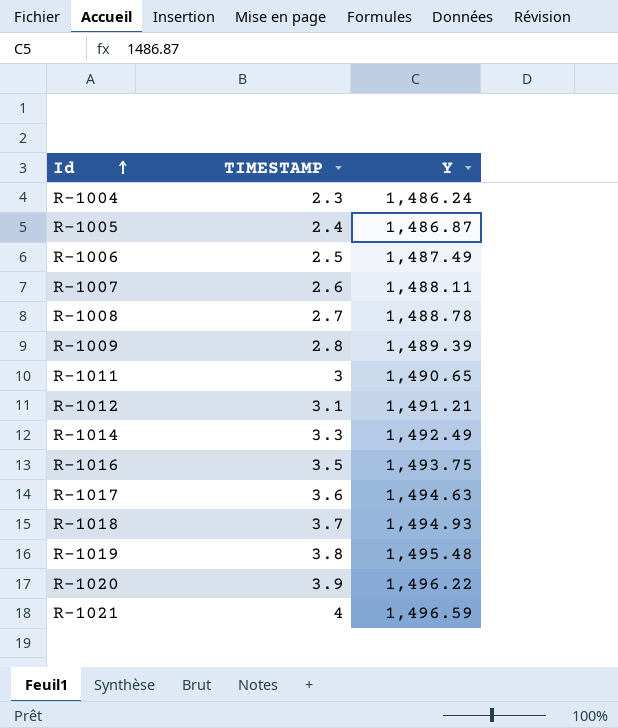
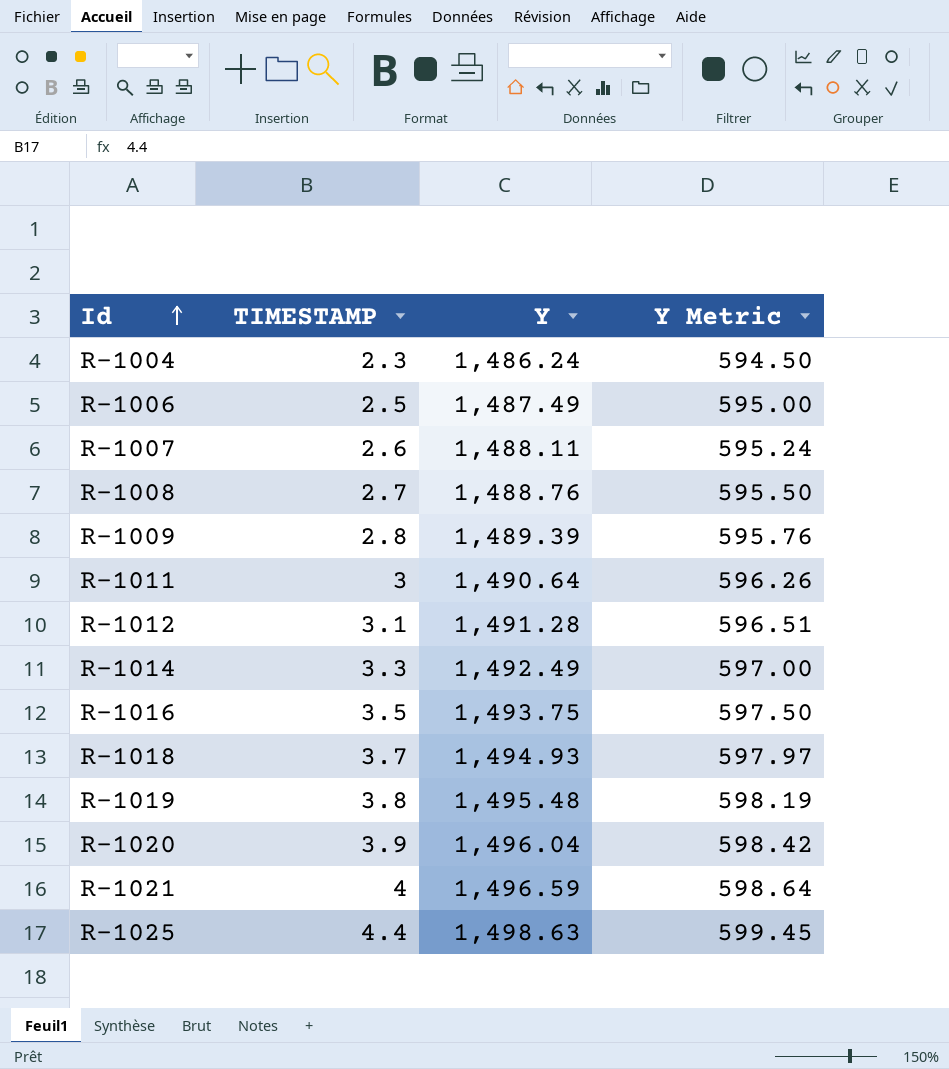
column Y Metric | formula: none -> [Y] * 0.4
row R-1005: 2.4 | 1,486.87 -> none
row R-1017: 3.6 | 1,494.63 -> none
R-1008 | Y: 1,488.78 -> 1,488.76
R-1011 | Y: 1,490.65 -> 1,490.64
R-1012 | Y: 1,491.21 -> 1,491.28
R-1020 | Y: 1,496.22 -> 1,496.04
row R-1025: none -> 4.4 | 1,498.63 | 599.45

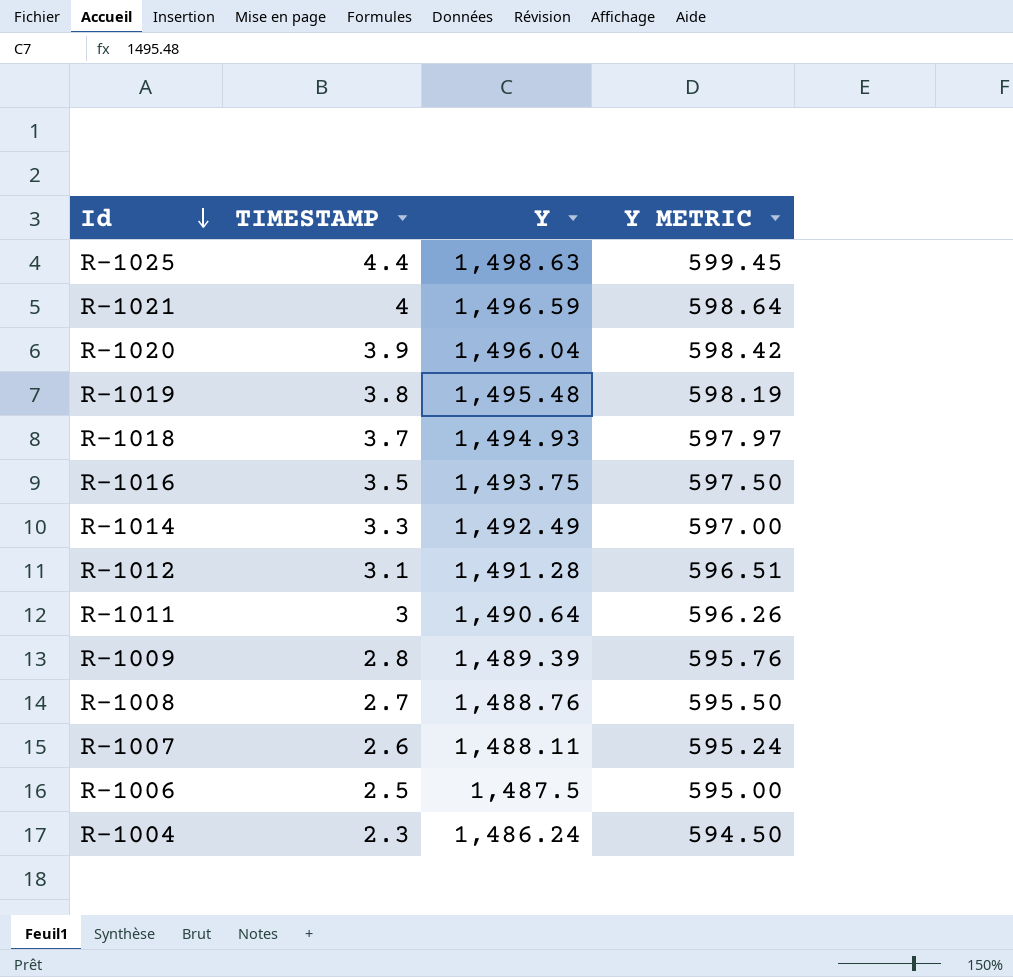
row order: Id ascending -> Id descending
column name: Y Metric -> Y METRIC
R-1006 | Y: 1,487.49 -> 1,487.5

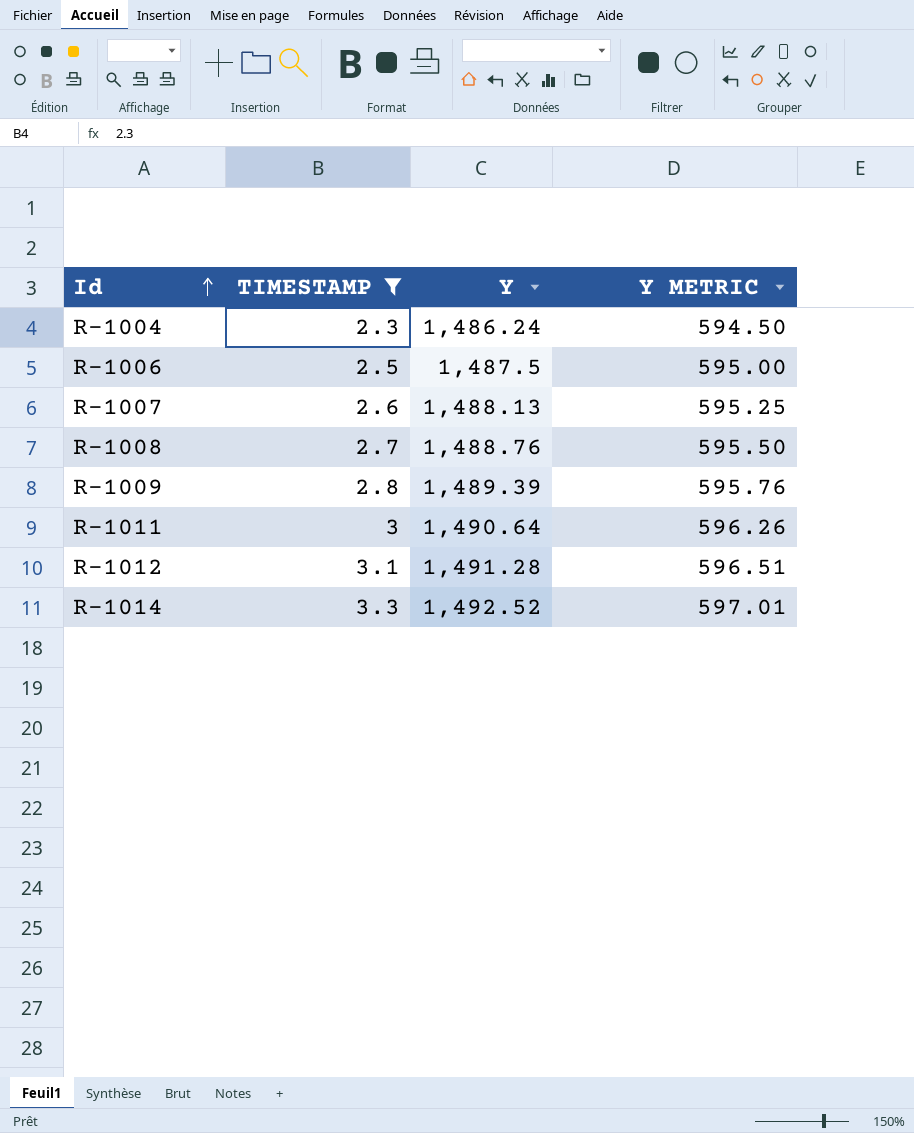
filter: none -> TIMESTAMP <= 3.3
row order: Id descending -> Id ascending
R-1007 | Y: 1,488.11 -> 1,488.13
R-1007 | Y METRIC: 595.24 -> 595.25
R-1014 | Y: 1,492.49 -> 1,492.52
R-1014 | Y METRIC: 597.00 -> 597.01

